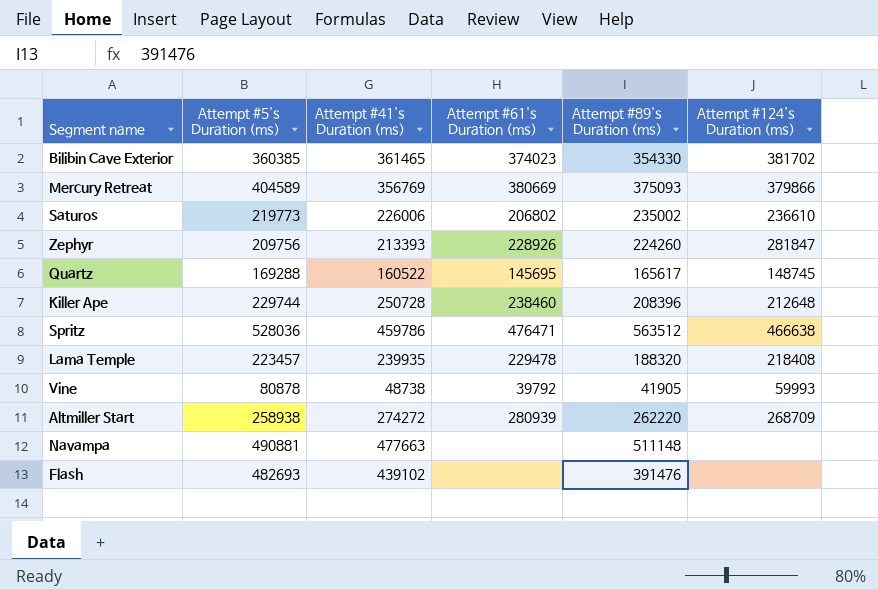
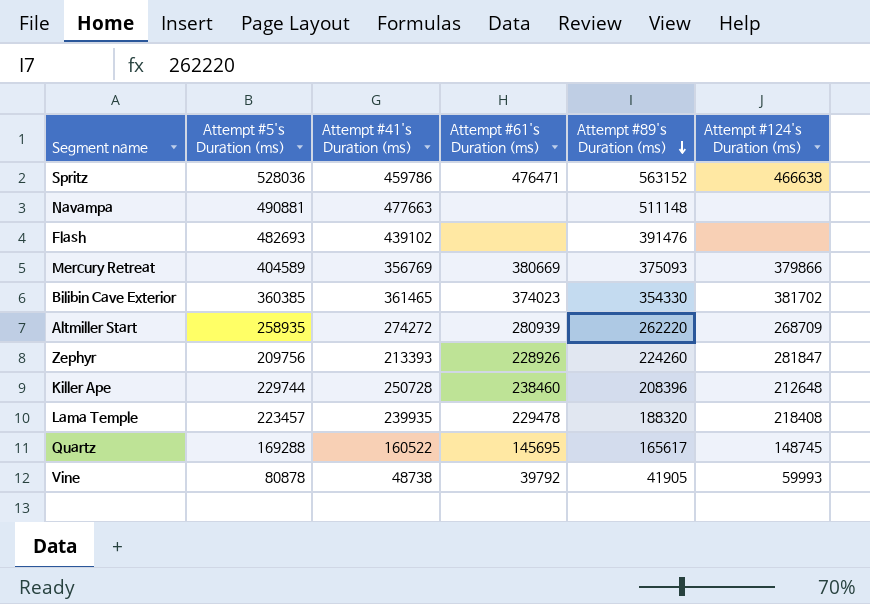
row order: none -> Attempt #89's Duration (ms) descending
row Saturos: 219773 | 226006 | 206802 | 235002 | 236610 -> none
Spritz | Attempt #89's Duration (ms): 563512 -> 563152
Altmiller Start | Attempt #5's Duration (ms): 258938 -> 258935

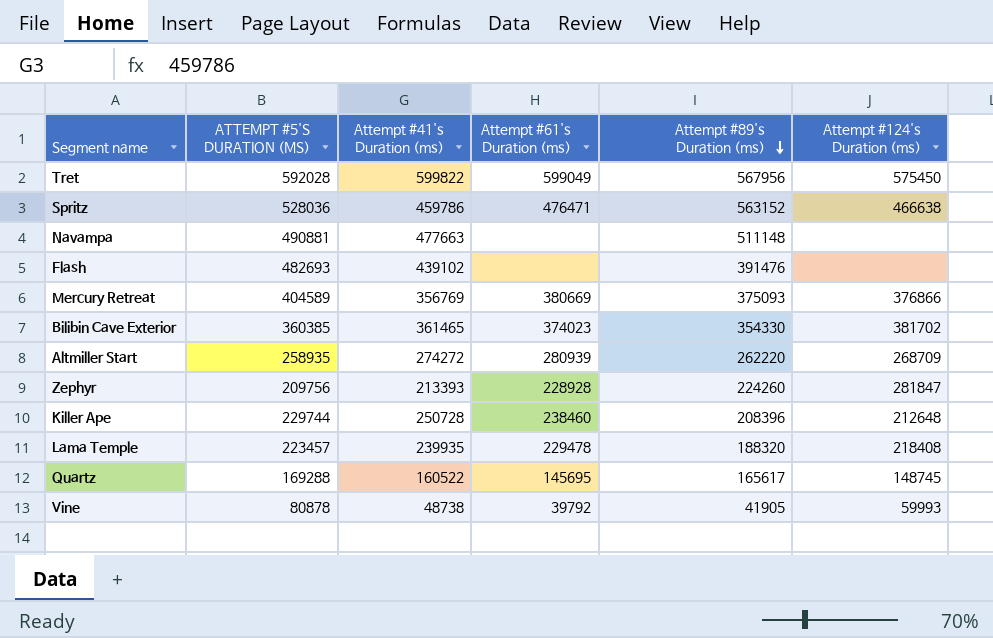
column name: Attempt #5's Duration (ms) -> ATTEMPT #5'S DURATION (MS)
row Tret: none -> 592028 | 599822 | 599049 | 567956 | 575450
Mercury Retreat | Attempt #124's Duration (ms): 379866 -> 376866
Zephyr | Attempt #61's Duration (ms): 228926 -> 228928

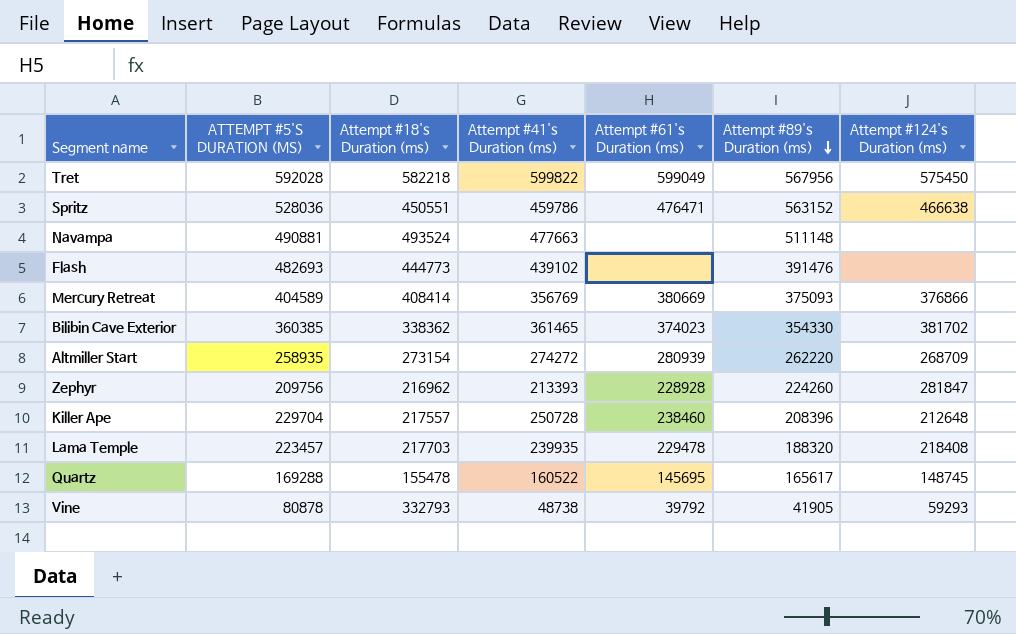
column Attempt #18's Duration (ms) | position: none -> 3
Killer Ape | ATTEMPT #5'S DURATION (MS): 229744 -> 229704
Vine | Attempt #124's Duration (ms): 59993 -> 59293

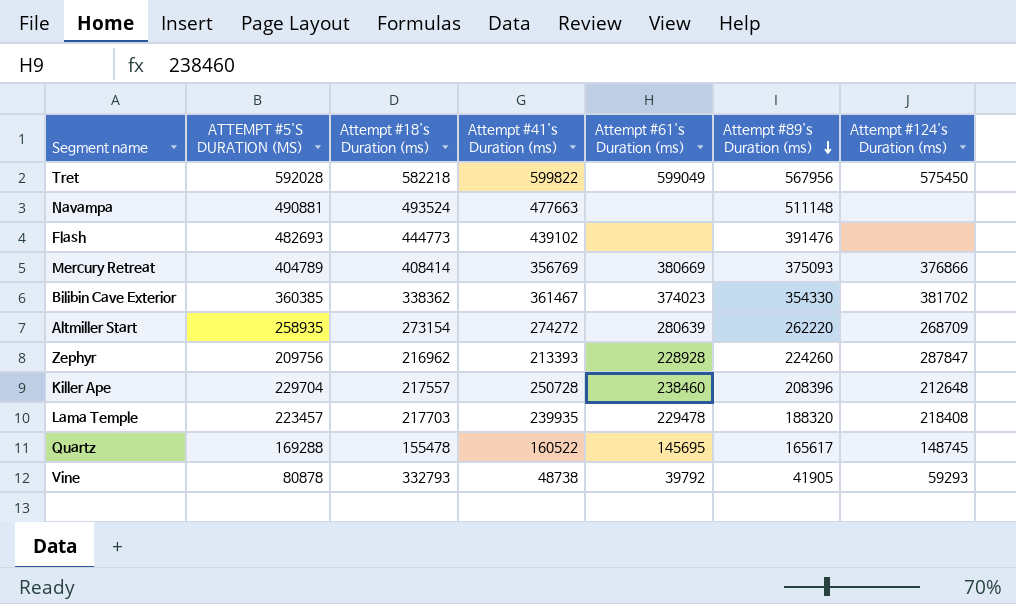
row Spritz: 528036 | 450551 | 459786 | 476471 | 563152 | 466638 -> none
Mercury Retreat | ATTEMPT #5'S DURATION (MS): 404589 -> 404789
Bilibin Cave Exterior | Attempt #41's Duration (ms): 361465 -> 361467
Altmiller Start | Attempt #61's Duration (ms): 280939 -> 280639
Zephyr | Attempt #124's Duration (ms): 281847 -> 287847

